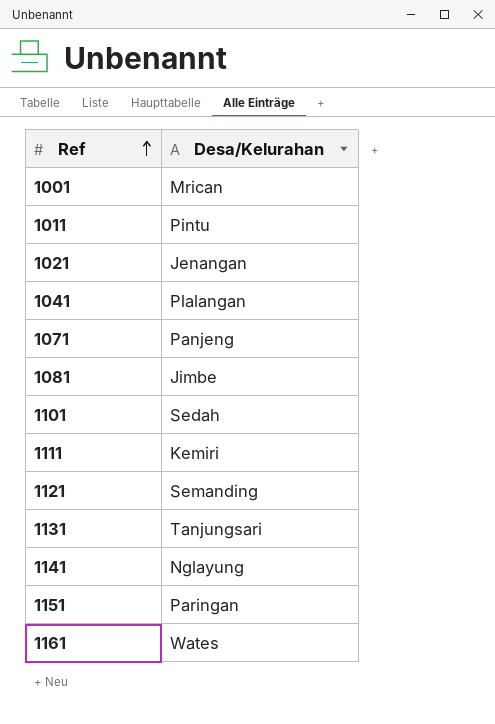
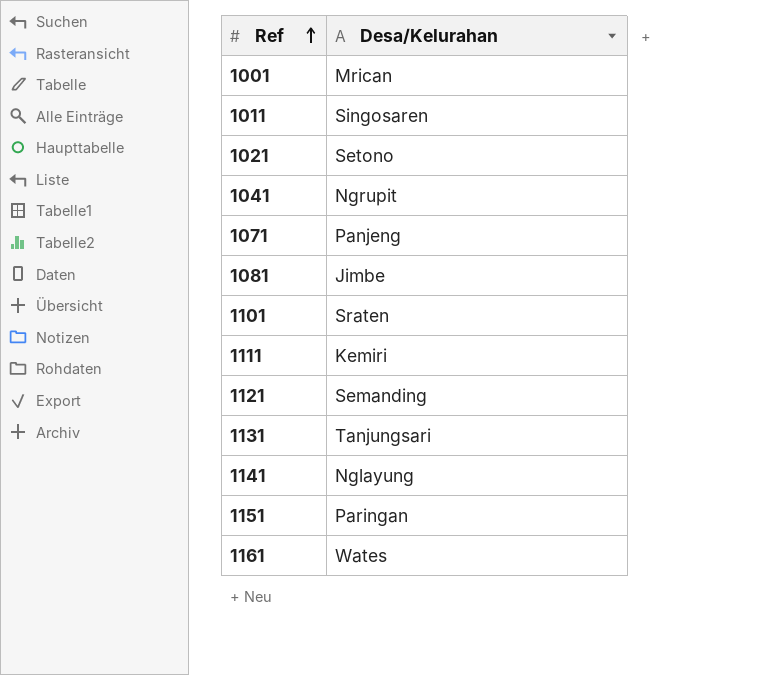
1011 | Desa/Kelurahan: Pintu -> Singosaren
1021 | Desa/Kelurahan: Jenangan -> Setono
1041 | Desa/Kelurahan: Plalangan -> Ngrupit
1101 | Desa/Kelurahan: Sedah -> Sraten

